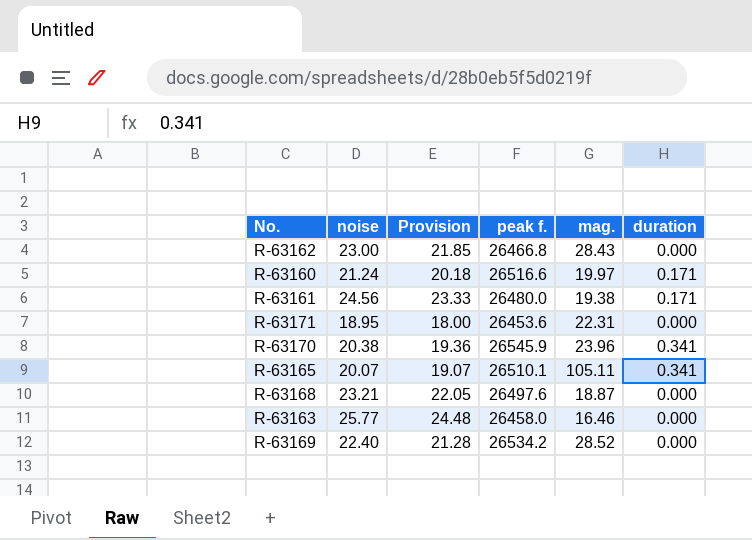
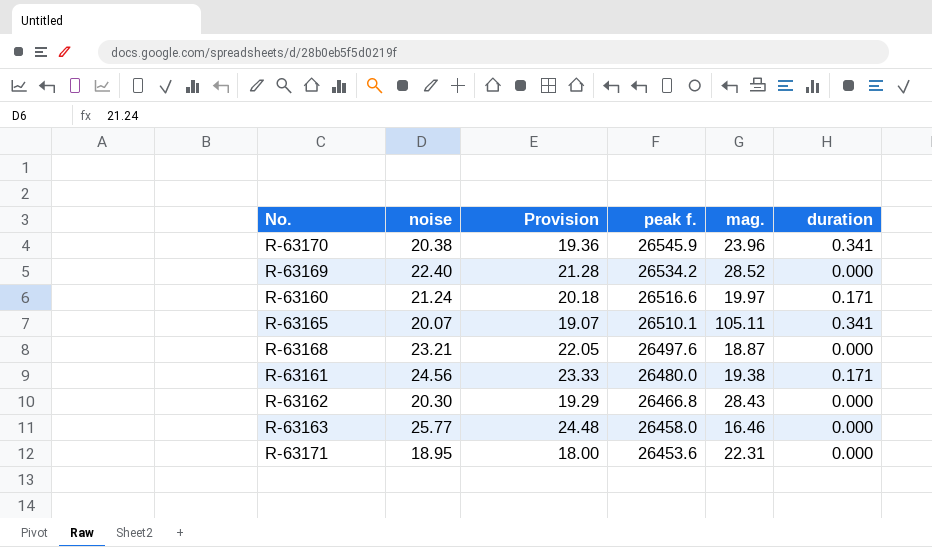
row order: none -> peak f. descending
R-63162 | noise: 23.00 -> 20.30
R-63162 | Provision: 21.85 -> 19.29

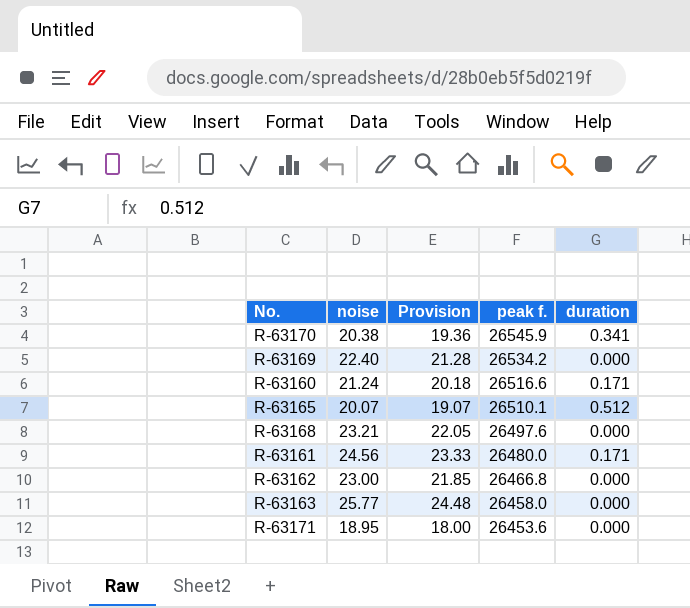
column mag. | position: 5 -> none
R-63165 | duration: 0.341 -> 0.512
R-63162 | noise: 20.30 -> 23.00
R-63162 | Provision: 19.29 -> 21.85

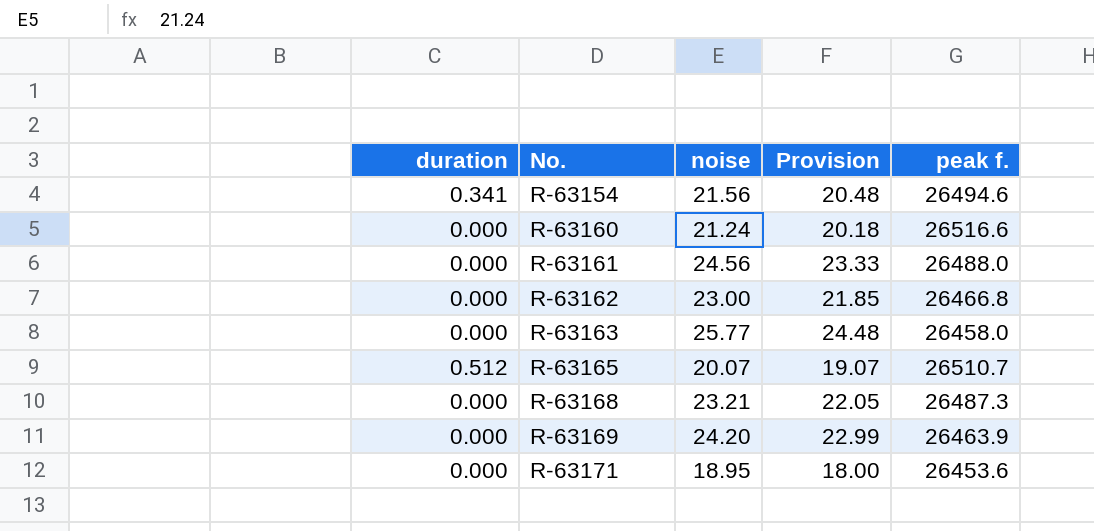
row order: peak f. descending -> No. ascending
column duration | position: 5 -> 1
row R-63170: 20.38 | 19.36 | 26545.9 | 0.341 -> none
row R-63154: none -> 0.341 | 21.56 | 20.48 | 26494.6
R-63160 | duration: 0.171 -> 0.000
R-63161 | duration: 0.171 -> 0.000
R-63161 | peak f.: 26480.0 -> 26488.0
R-63165 | peak f.: 26510.1 -> 26510.7
R-63168 | peak f.: 26497.6 -> 26487.3
R-63169 | noise: 22.40 -> 24.20
R-63169 | Provision: 21.28 -> 22.99
R-63169 | peak f.: 26534.2 -> 26463.9

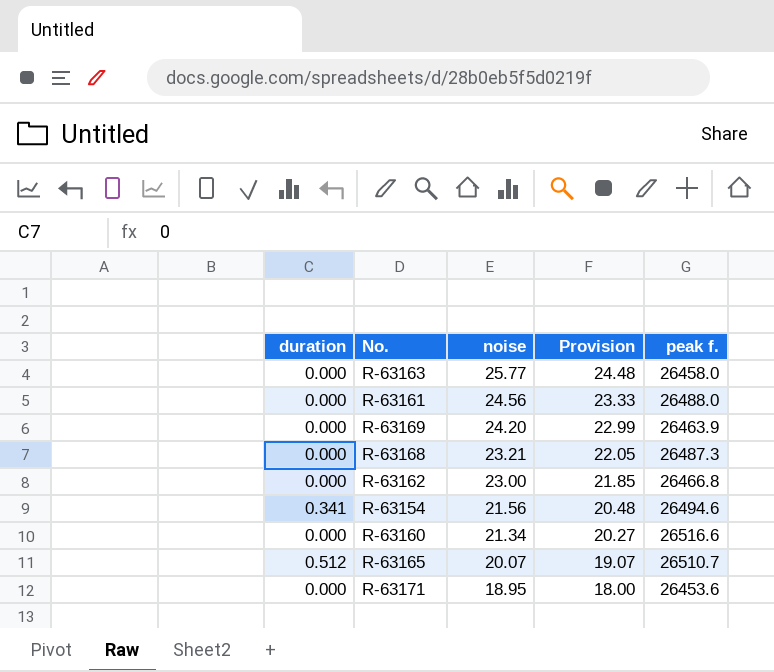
row order: No. ascending -> noise descending
R-63160 | noise: 21.24 -> 21.34
R-63160 | Provision: 20.18 -> 20.27

